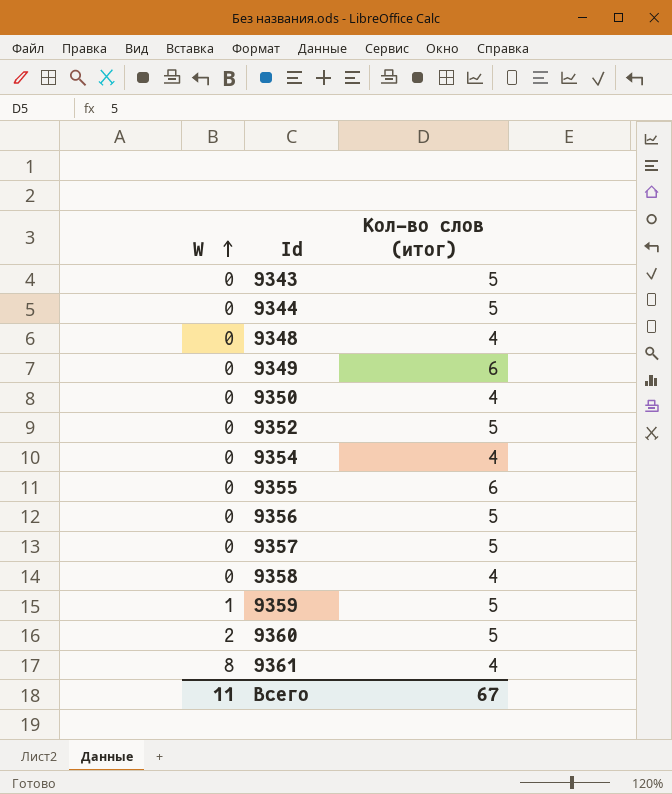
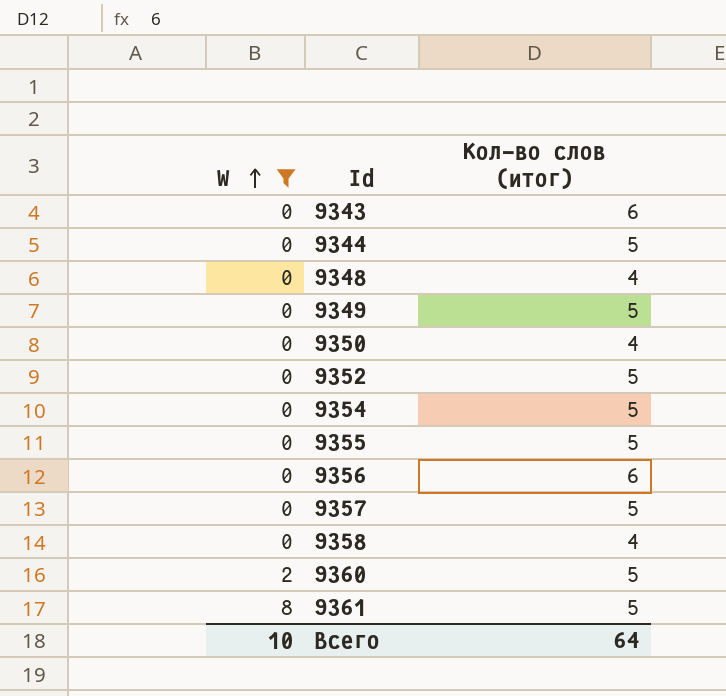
filter: none -> W != 1
9343 | Кол-во слов (итог): 5 -> 6
9349 | Кол-во слов (итог): 6 -> 5
9354 | Кол-во слов (итог): 4 -> 5
9355 | Кол-во слов (итог): 6 -> 5
9356 | Кол-во слов (итог): 5 -> 6
9361 | Кол-во слов (итог): 4 -> 5
Всего | W: 11 -> 10
Всего | Кол-во слов (итог): 67 -> 64

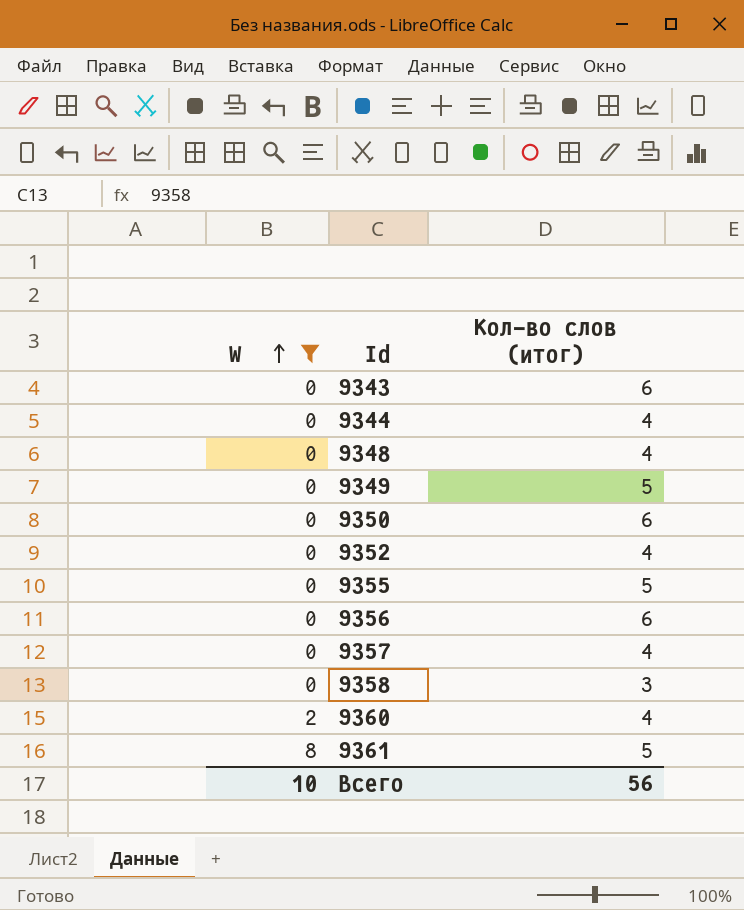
row 9354: 0 | 5 -> none
9344 | Кол-во слов (итог): 5 -> 4
9350 | Кол-во слов (итог): 4 -> 6
9352 | Кол-во слов (итог): 5 -> 4
9357 | Кол-во слов (итог): 5 -> 4
9358 | Кол-во слов (итог): 4 -> 3
9360 | Кол-во слов (итог): 5 -> 4
Всего | Кол-во слов (итог): 64 -> 56

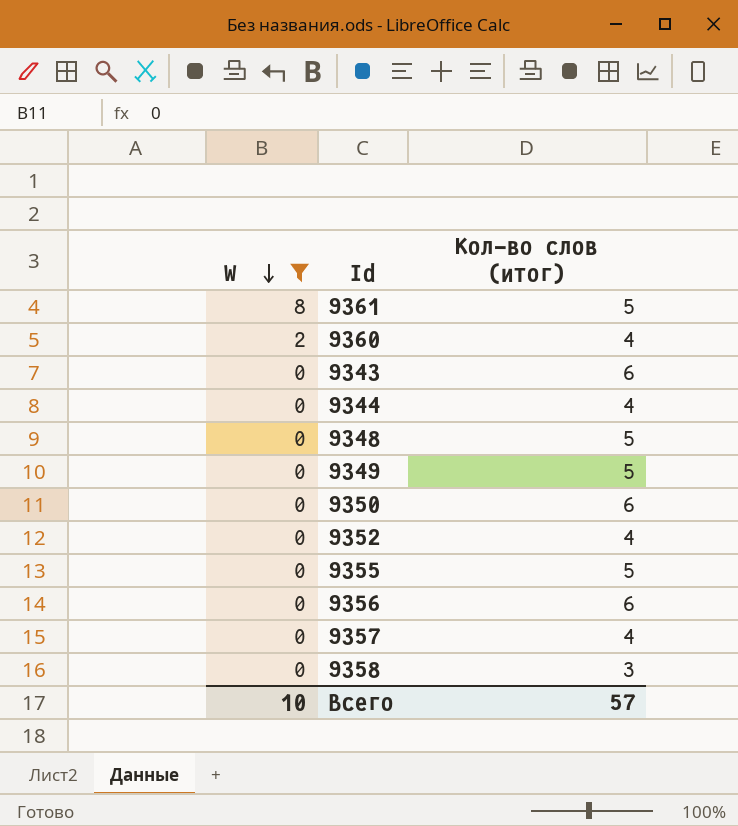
row order: W ascending -> W descending
9348 | Кол-во слов (итог): 4 -> 5
Всего | Кол-во слов (итог): 56 -> 57

